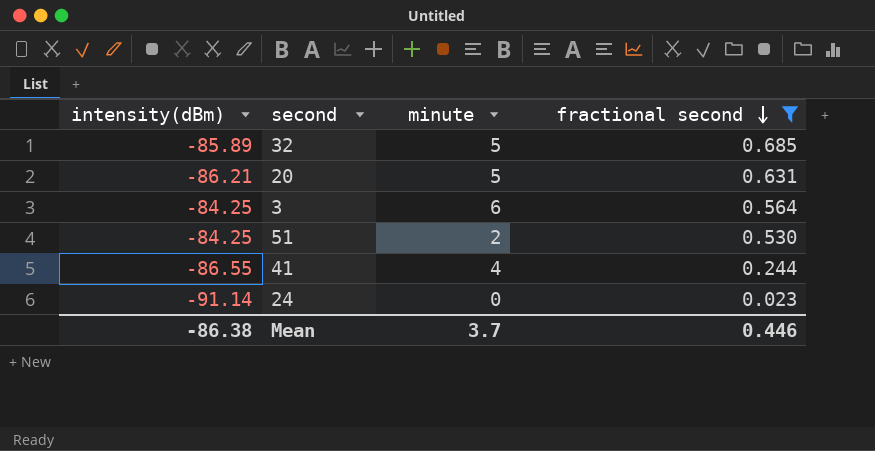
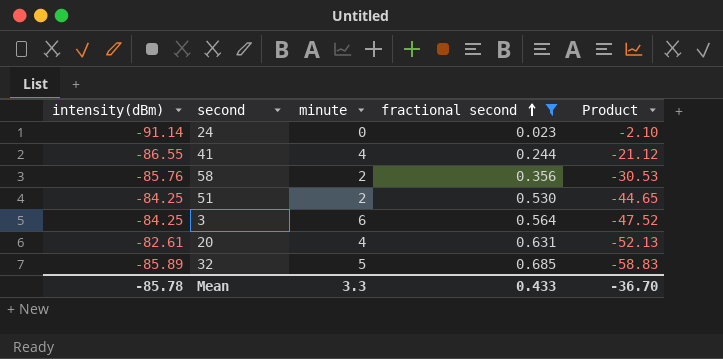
row order: fractional second descending -> fractional second ascending
column Product | formula: none -> [intensity(dBm)] * [fractional second]
row 58: none -> -85.76 | 2 | 0.356 | -30.53
20 | intensity(dBm): -86.21 -> -82.61
20 | minute: 5 -> 4
Mean | intensity(dBm): -86.38 -> -85.78
Mean | minute: 3.7 -> 3.3
Mean | fractional second: 0.446 -> 0.433

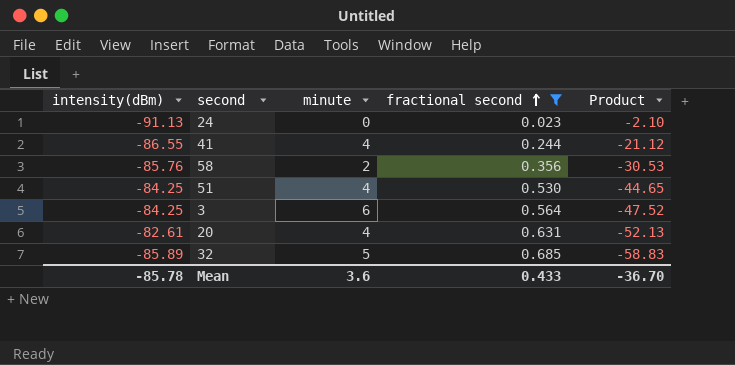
24 | intensity(dBm): -91.14 -> -91.13
51 | minute: 2 -> 4
Mean | minute: 3.3 -> 3.6

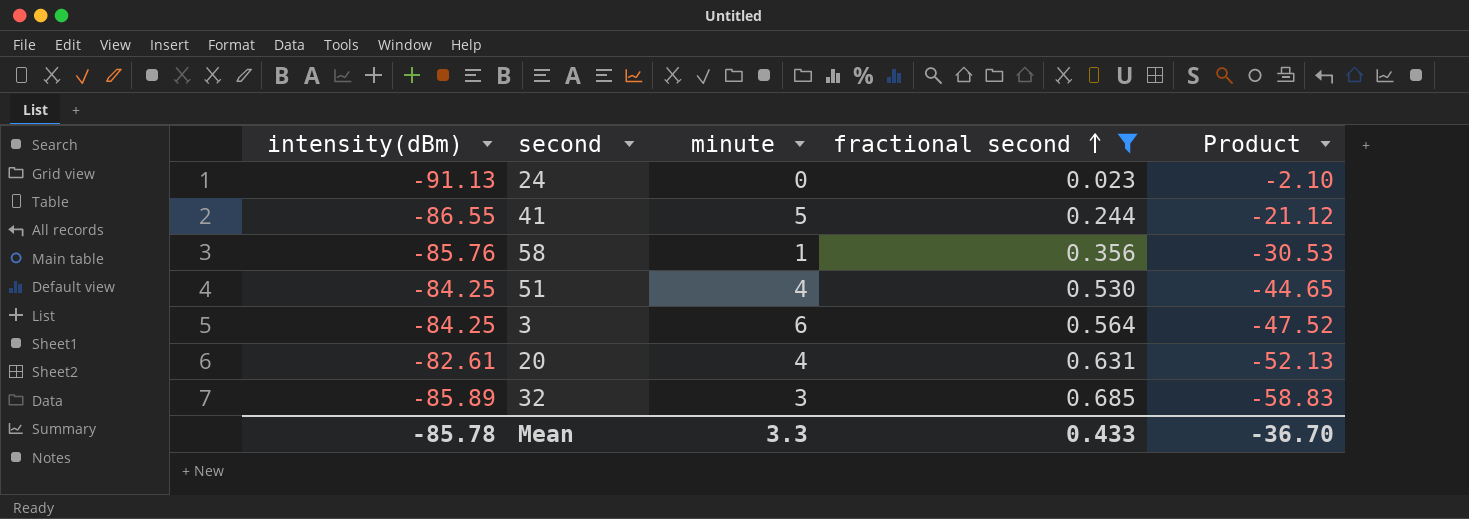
41 | minute: 4 -> 5
58 | minute: 2 -> 1
32 | minute: 5 -> 3
Mean | minute: 3.6 -> 3.3

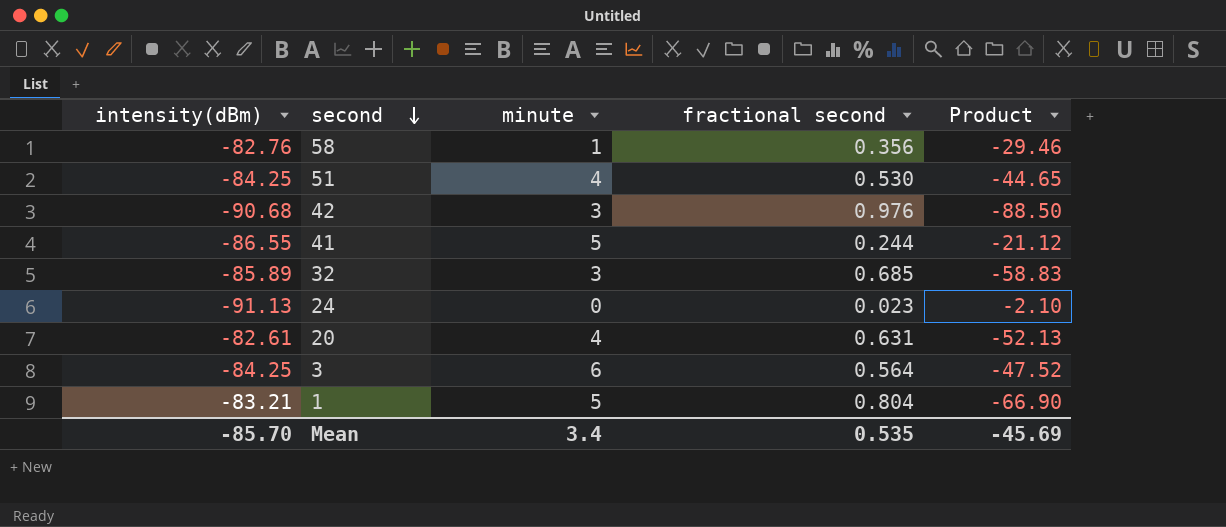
filter: fractional second <= 0.685 -> none
row order: fractional second ascending -> second descending
58 | intensity(dBm): -85.76 -> -82.76
58 | Product: -30.53 -> -29.46
Mean | intensity(dBm): -85.78 -> -85.70
Mean | minute: 3.3 -> 3.4
Mean | fractional second: 0.433 -> 0.535
Mean | Product: -36.70 -> -45.69

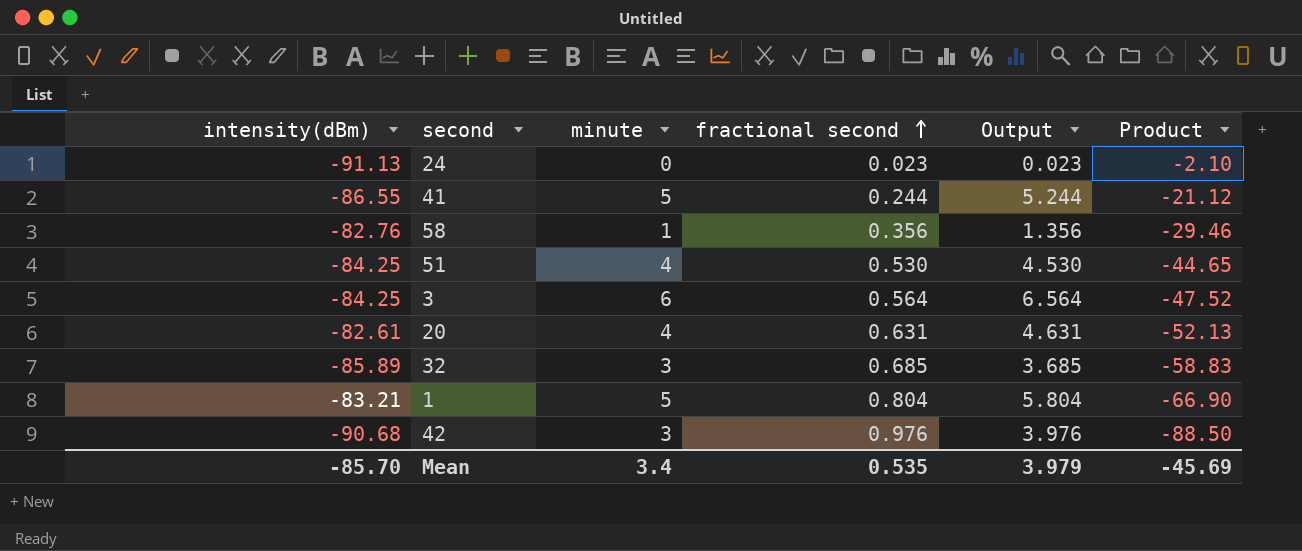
row order: second descending -> fractional second ascending
column Output | formula: none -> [minute] + [fractional second]

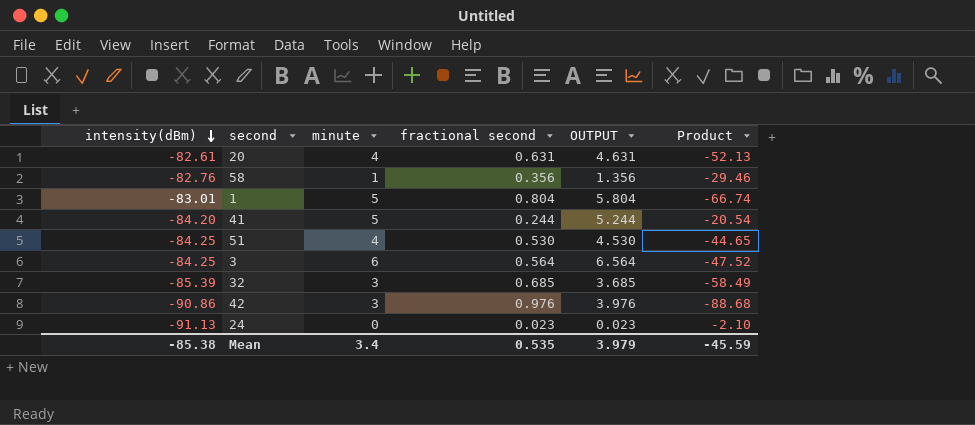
row order: fractional second ascending -> intensity(dBm) descending
column name: Output -> OUTPUT
1 | intensity(dBm): -83.21 -> -83.01
1 | Product: -66.90 -> -66.74
41 | intensity(dBm): -86.55 -> -84.20
41 | Product: -21.12 -> -20.54
32 | intensity(dBm): -85.89 -> -85.39
32 | Product: -58.83 -> -58.49
42 | intensity(dBm): -90.68 -> -90.86
42 | Product: -88.50 -> -88.68
Mean | intensity(dBm): -85.70 -> -85.38
Mean | Product: -45.69 -> -45.59

